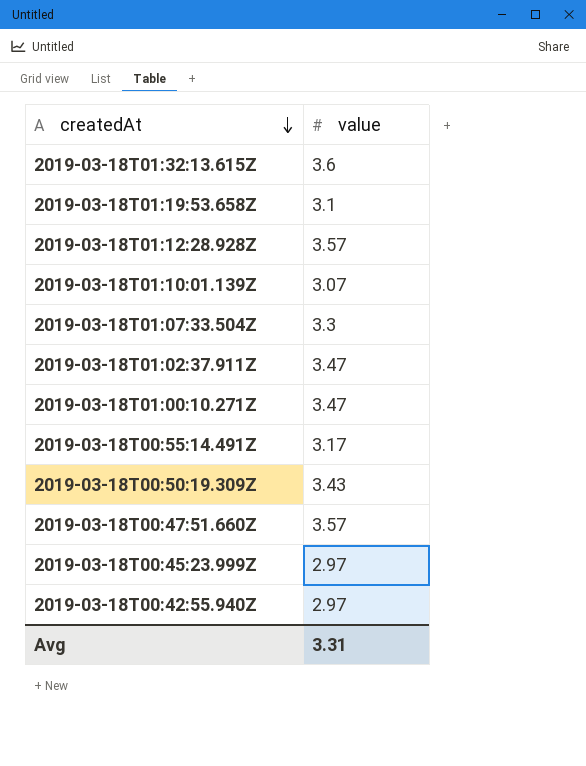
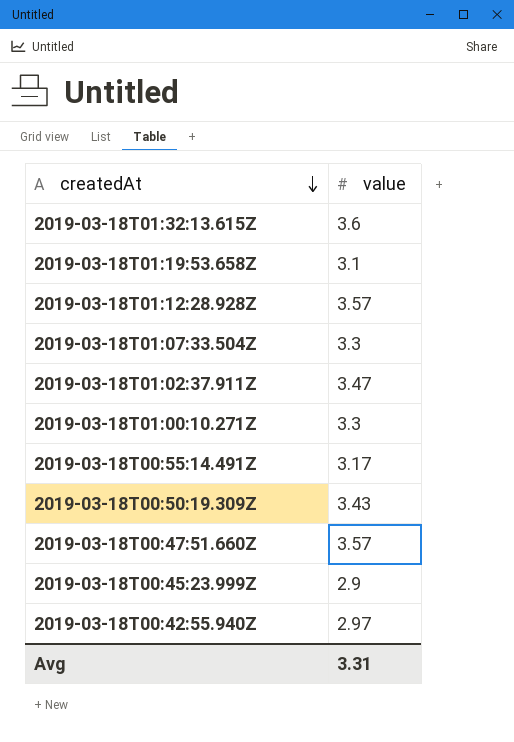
row 2019-03-18T01:10:01.139Z: 3.07 -> none
2019-03-18T01:00:10.271Z | value: 3.47 -> 3.3
2019-03-18T00:45:23.999Z | value: 2.97 -> 2.9

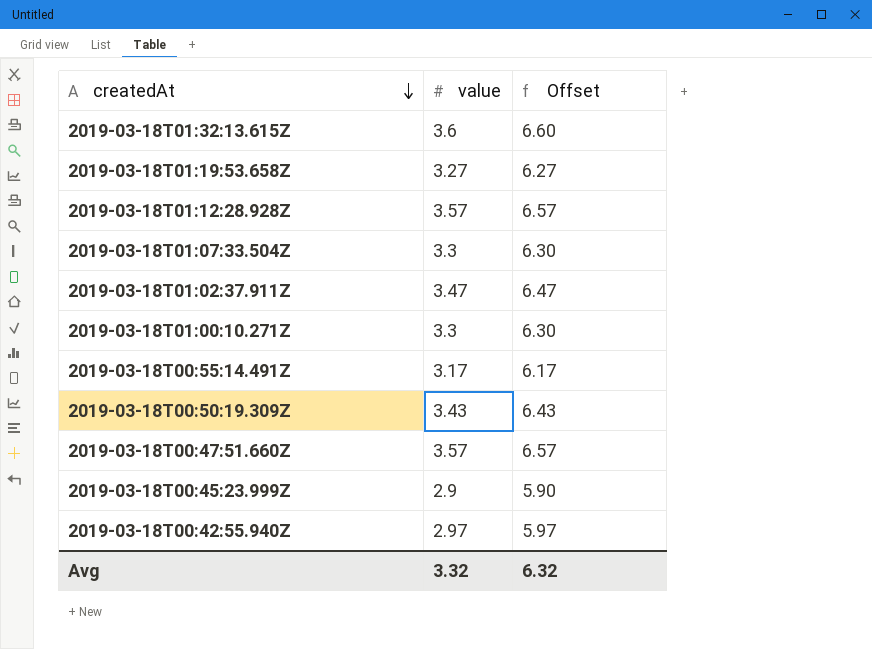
column Offset | formula: none -> [value] + 3
2019-03-18T01:19:53.658Z | value: 3.1 -> 3.27
Avg | value: 3.31 -> 3.32

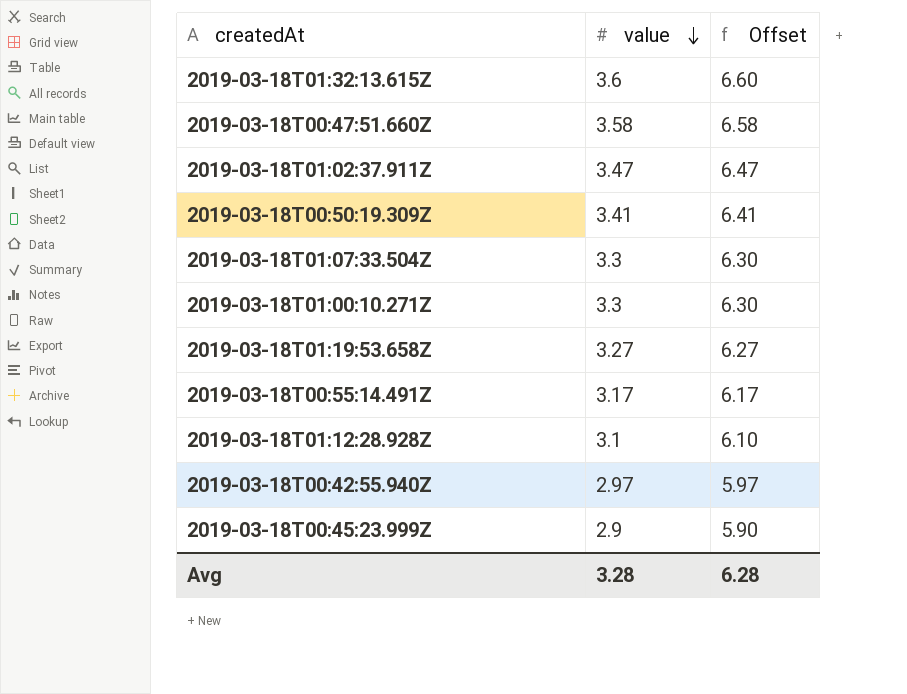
row order: createdAt descending -> value descending
2019-03-18T00:47:51.660Z | value: 3.57 -> 3.58
2019-03-18T00:47:51.660Z | Offset: 6.57 -> 6.58
2019-03-18T00:50:19.309Z | value: 3.43 -> 3.41
2019-03-18T00:50:19.309Z | Offset: 6.43 -> 6.41
2019-03-18T01:12:28.928Z | value: 3.57 -> 3.1
2019-03-18T01:12:28.928Z | Offset: 6.57 -> 6.10
Avg | value: 3.32 -> 3.28
Avg | Offset: 6.32 -> 6.28

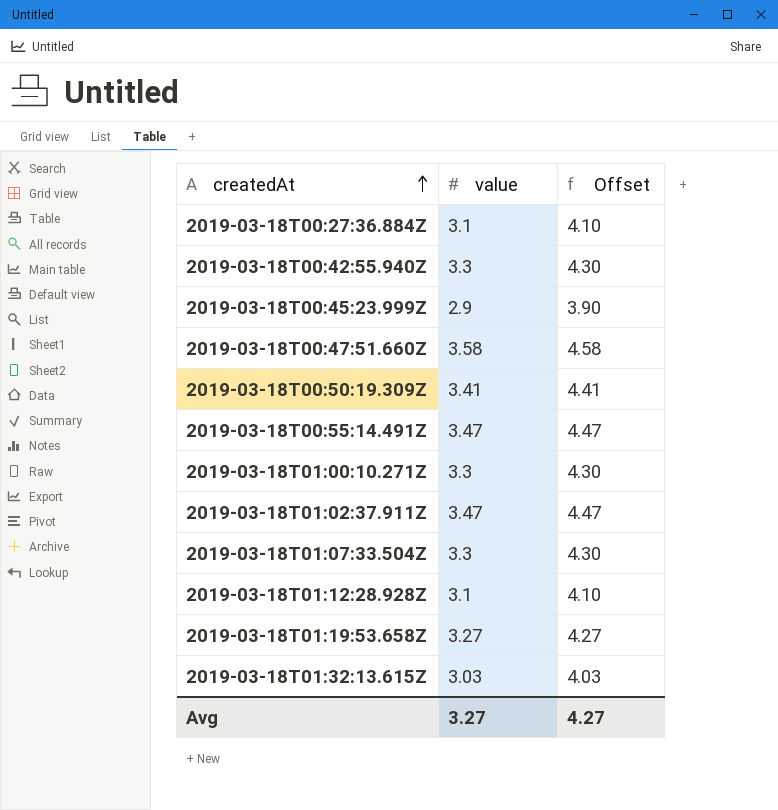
row order: value descending -> createdAt ascending
column Offset | formula: [value] + 3 -> [value] + 1
row 2019-03-18T00:27:36.884Z: none -> 3.1 | 4.10
2019-03-18T00:42:55.940Z | value: 2.97 -> 3.3
2019-03-18T00:55:14.491Z | value: 3.17 -> 3.47
2019-03-18T01:32:13.615Z | value: 3.6 -> 3.03
Avg | value: 3.28 -> 3.27
Avg | Offset: 6.28 -> 4.27

